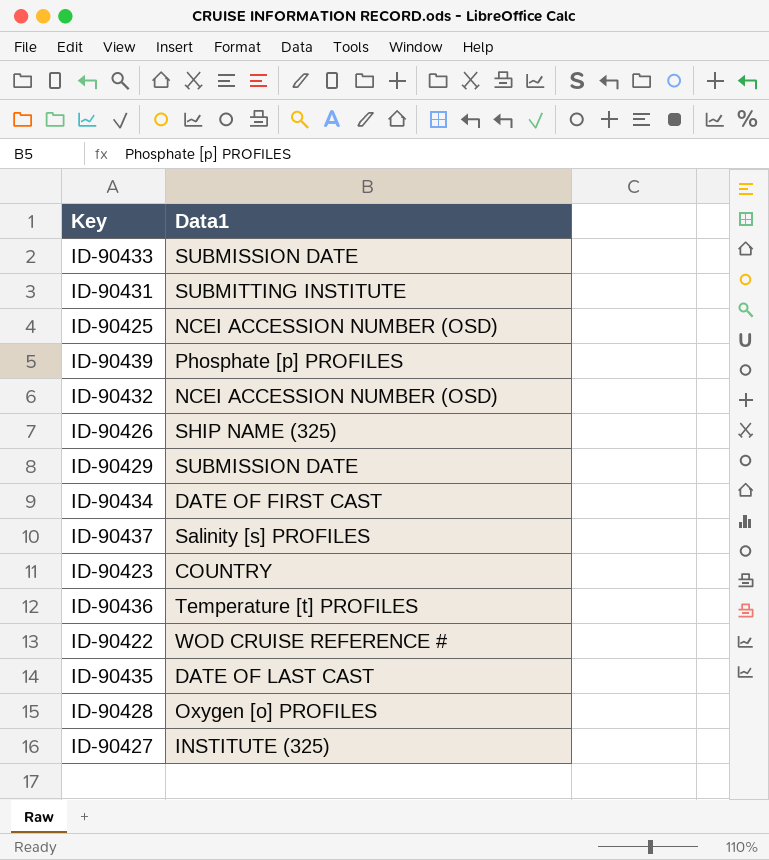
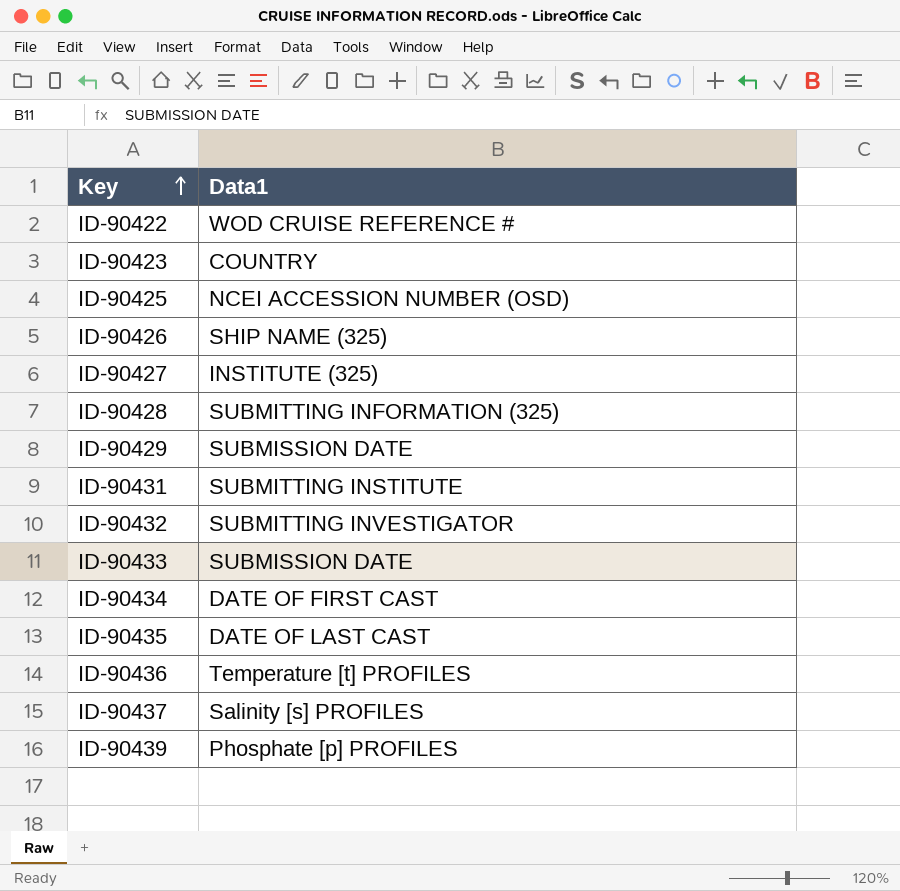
row order: none -> Key ascending
ID-90428 | Data1: Oxygen [o] PROFILES -> SUBMITTING INFORMATION (325)
ID-90432 | Data1: NCEI ACCESSION NUMBER (OSD) -> SUBMITTING INVESTIGATOR

